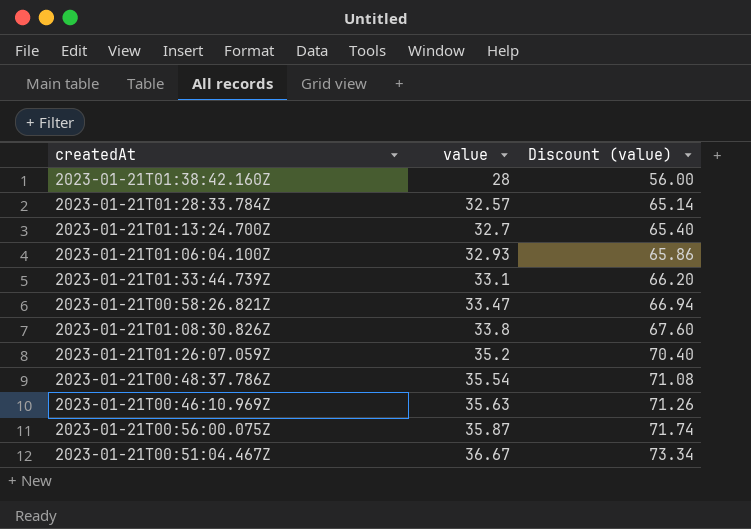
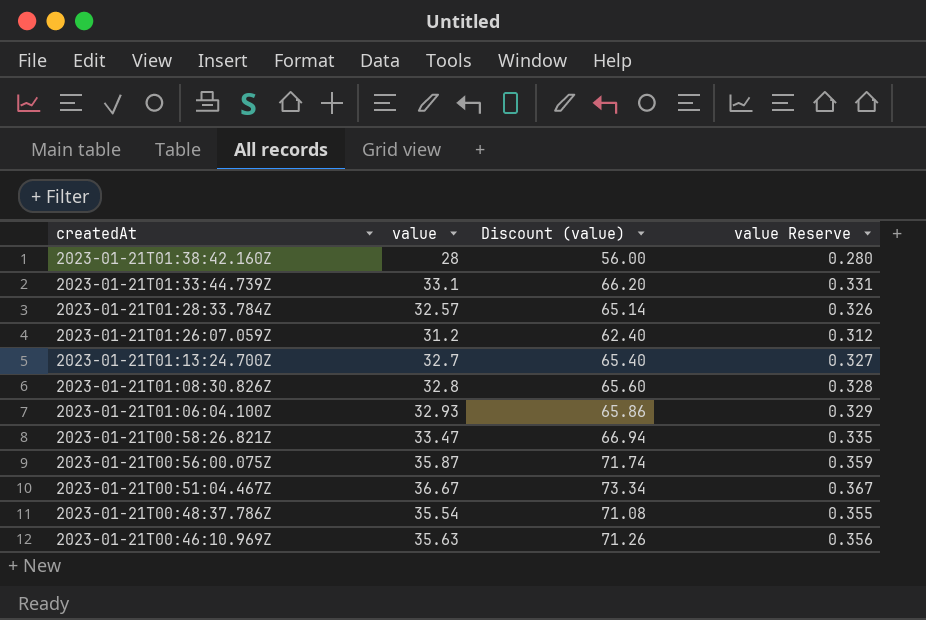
row order: value ascending -> createdAt descending
column value Reserve | formula: none -> [value] * 0.01
2023-01-21T01:26:07.059Z | value: 35.2 -> 31.2
2023-01-21T01:26:07.059Z | Discount (value): 70.40 -> 62.40
2023-01-21T01:08:30.826Z | value: 33.8 -> 32.8
2023-01-21T01:08:30.826Z | Discount (value): 67.60 -> 65.60

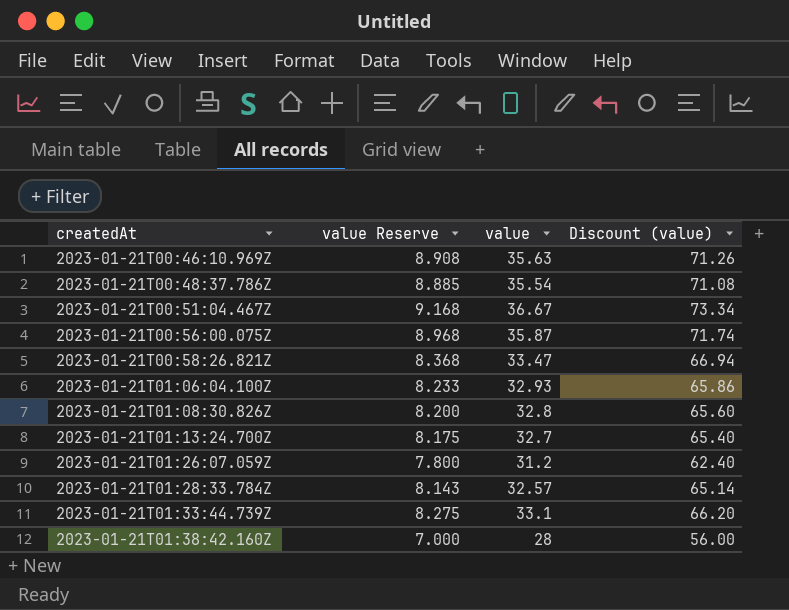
row order: createdAt descending -> createdAt ascending
column value Reserve | formula: [value] * 0.01 -> [value] * 0.25
column value Reserve | position: 4 -> 2

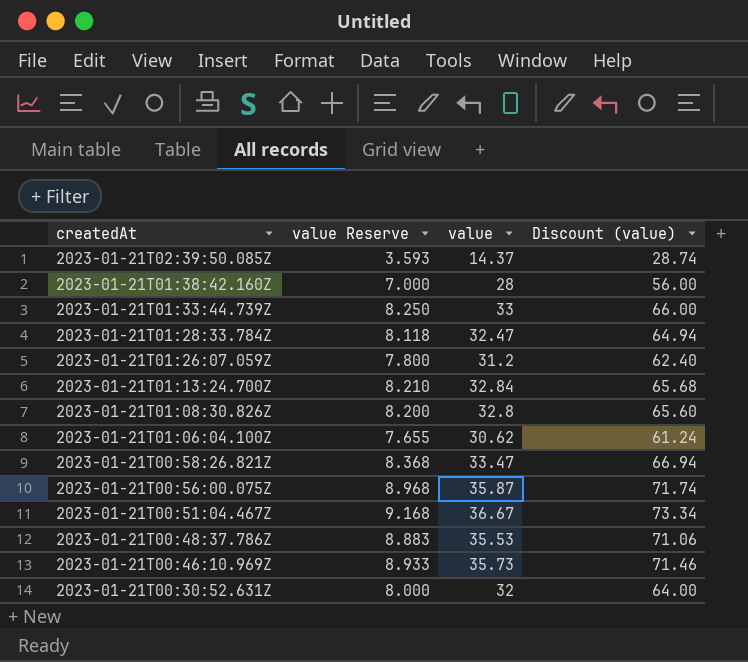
row order: createdAt ascending -> createdAt descending
row 2023-01-21T02:39:50.085Z: none -> 3.593 | 14.37 | 28.74
2023-01-21T01:33:44.739Z | value Reserve: 8.275 -> 8.250
2023-01-21T01:33:44.739Z | value: 33.1 -> 33
2023-01-21T01:33:44.739Z | Discount (value): 66.20 -> 66.00
2023-01-21T01:28:33.784Z | value Reserve: 8.143 -> 8.118
2023-01-21T01:28:33.784Z | value: 32.57 -> 32.47
2023-01-21T01:28:33.784Z | Discount (value): 65.14 -> 64.94
2023-01-21T01:13:24.700Z | value Reserve: 8.175 -> 8.210
2023-01-21T01:13:24.700Z | value: 32.7 -> 32.84
2023-01-21T01:13:24.700Z | Discount (value): 65.40 -> 65.68
2023-01-21T01:06:04.100Z | value Reserve: 8.233 -> 7.655
2023-01-21T01:06:04.100Z | value: 32.93 -> 30.62
2023-01-21T01:06:04.100Z | Discount (value): 65.86 -> 61.24
2023-01-21T00:48:37.786Z | value Reserve: 8.885 -> 8.883
2023-01-21T00:48:37.786Z | value: 35.54 -> 35.53
2023-01-21T00:48:37.786Z | Discount (value): 71.08 -> 71.06
2023-01-21T00:46:10.969Z | value Reserve: 8.908 -> 8.933
2023-01-21T00:46:10.969Z | value: 35.63 -> 35.73
2023-01-21T00:46:10.969Z | Discount (value): 71.26 -> 71.46
row 2023-01-21T00:30:52.631Z: none -> 8.000 | 32 | 64.00

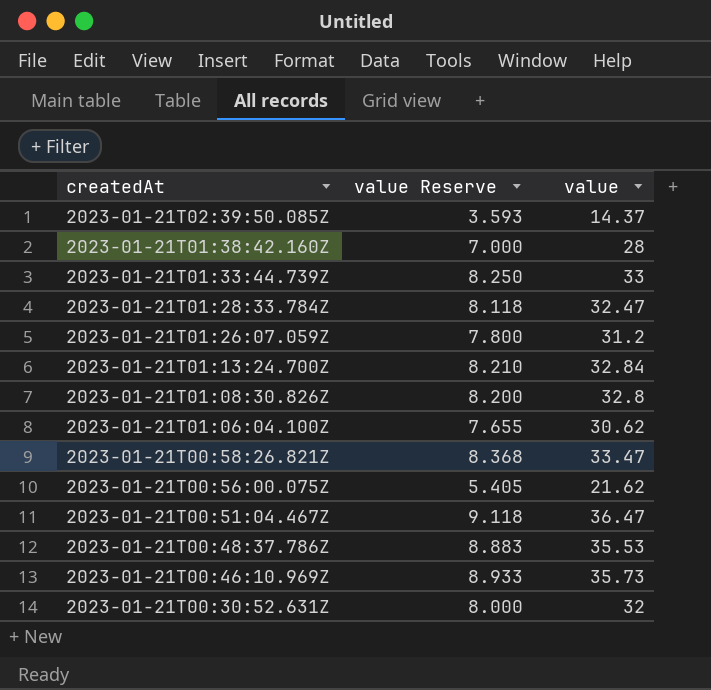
column Discount (value) | formula: [value] * 2 -> none
2023-01-21T00:56:00.075Z | value Reserve: 8.968 -> 5.405
2023-01-21T00:56:00.075Z | value: 35.87 -> 21.62
2023-01-21T00:51:04.467Z | value Reserve: 9.168 -> 9.118
2023-01-21T00:51:04.467Z | value: 36.67 -> 36.47

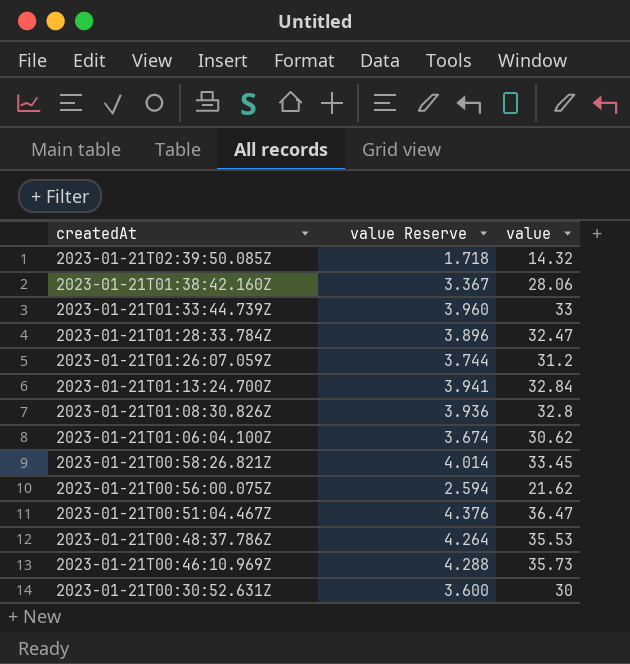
column value Reserve | formula: [value] * 0.25 -> [value] * 0.12
2023-01-21T02:39:50.085Z | value: 14.37 -> 14.32
2023-01-21T01:38:42.160Z | value: 28 -> 28.06
2023-01-21T00:58:26.821Z | value: 33.47 -> 33.45
2023-01-21T00:30:52.631Z | value: 32 -> 30

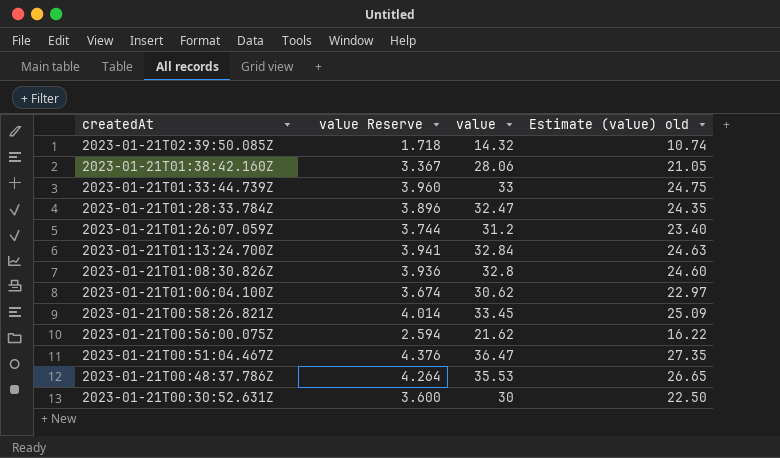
column Estimate (value) old | formula: none -> [value] * 0.75
row 2023-01-21T00:46:10.969Z: 4.288 | 35.73 -> none

